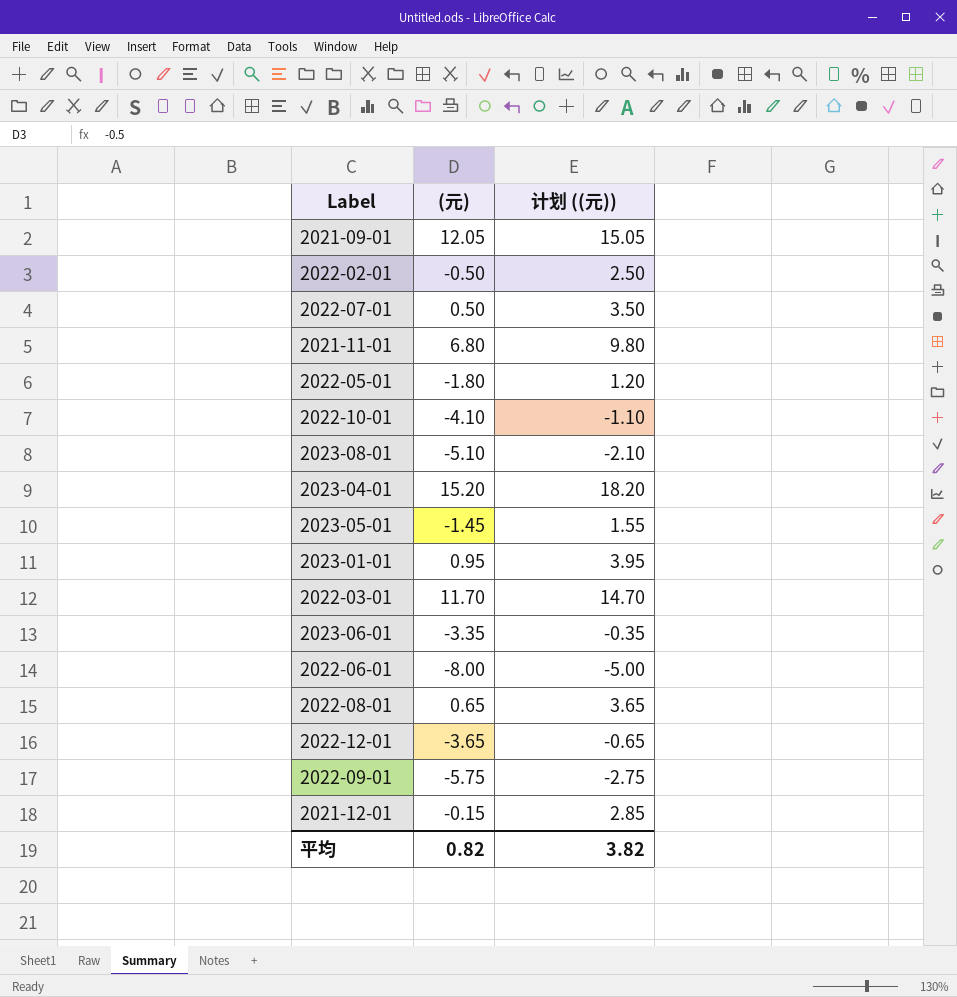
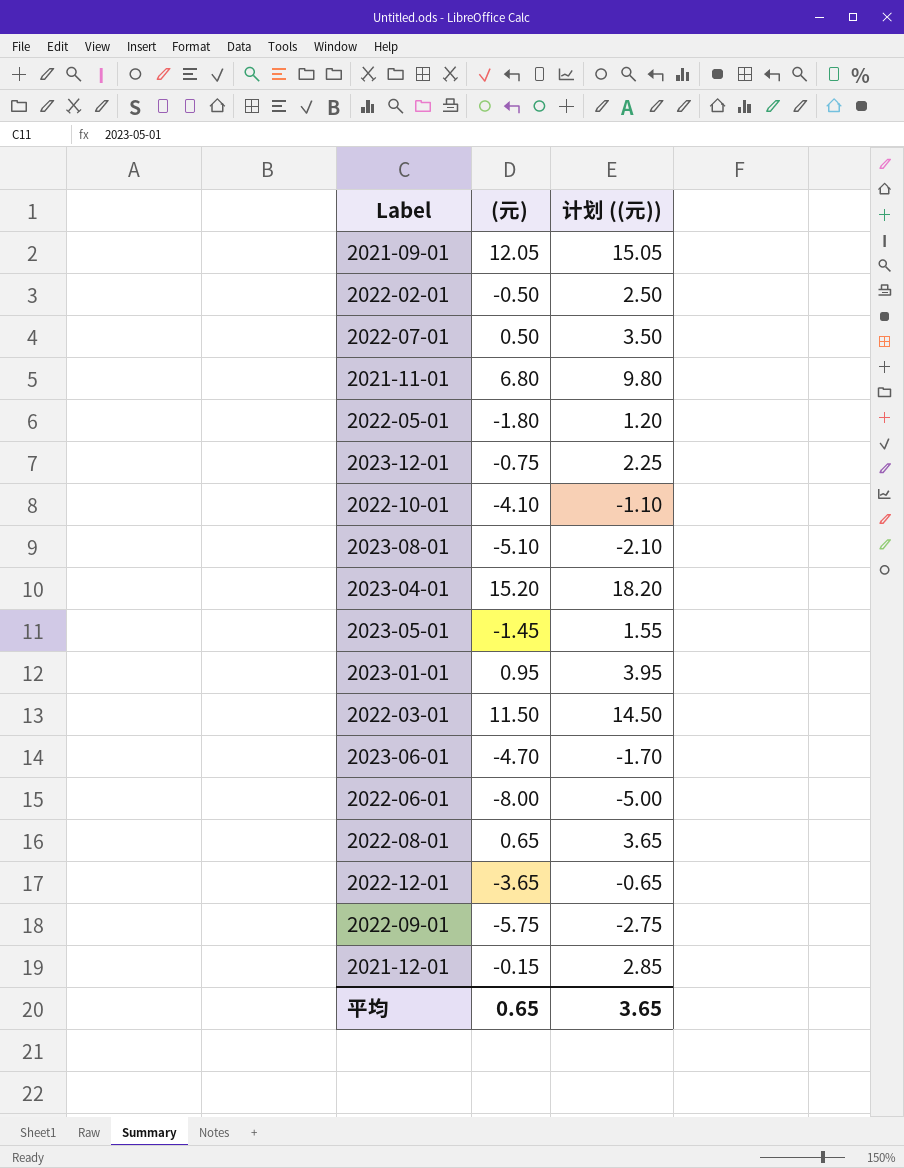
row 2023-12-01: none -> -0.75 | 2.25
2022-03-01 | (元): 11.70 -> 11.50
2022-03-01 | 计划 ((元)): 14.70 -> 14.50
2023-06-01 | (元): -3.35 -> -4.70
2023-06-01 | 计划 ((元)): -0.35 -> -1.70
平均 | (元): 0.82 -> 0.65
平均 | 计划 ((元)): 3.82 -> 3.65

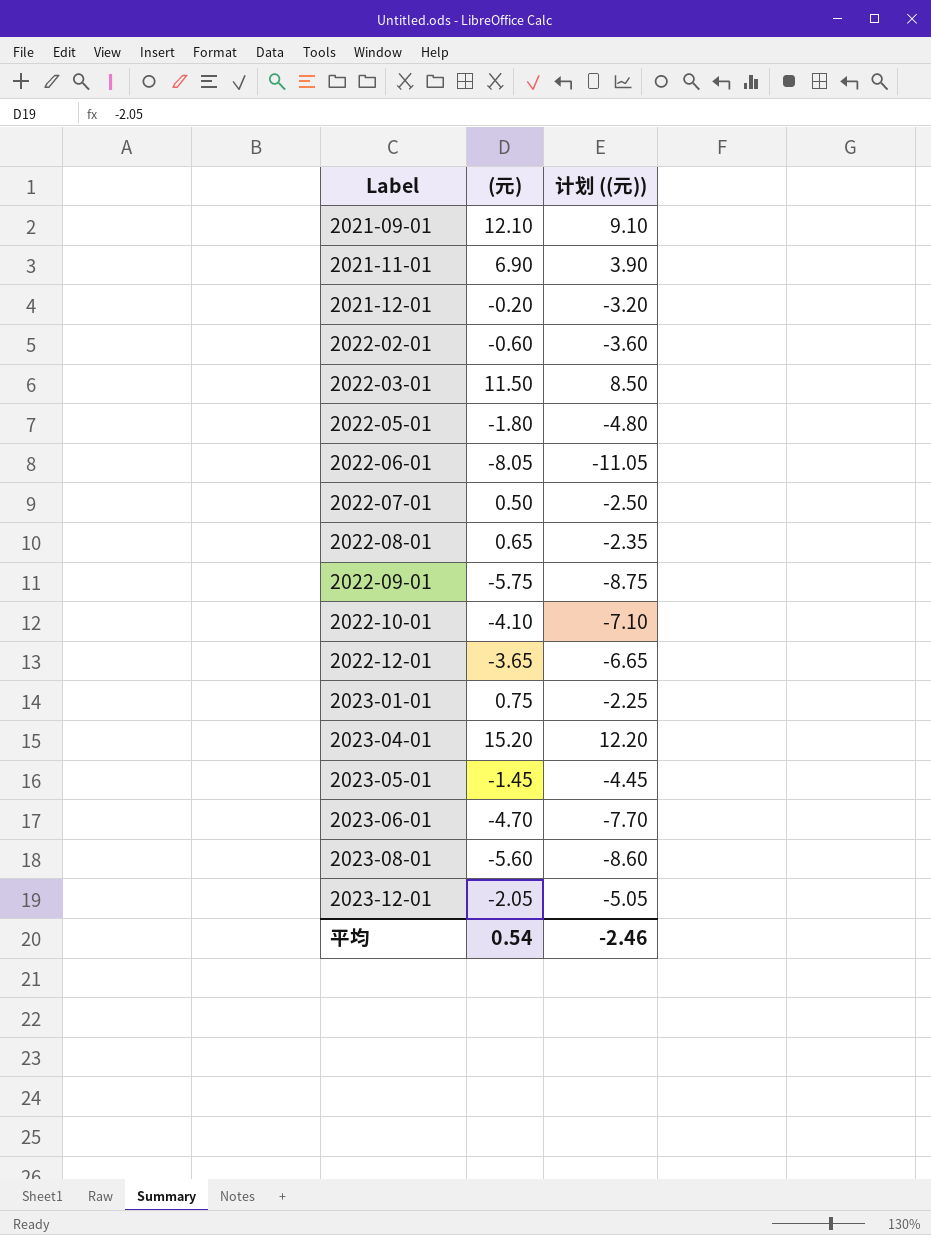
row order: none -> Label ascending
column 计划 ((元)) | formula: [(元)] + 3 -> [(元)] - 3
2021-09-01 | (元): 12.05 -> 12.10
2021-11-01 | (元): 6.80 -> 6.90
2021-12-01 | (元): -0.15 -> -0.20
2022-02-01 | (元): -0.50 -> -0.60
2022-06-01 | (元): -8.00 -> -8.05
2023-01-01 | (元): 0.95 -> 0.75
2023-08-01 | (元): -5.10 -> -5.60
2023-12-01 | (元): -0.75 -> -2.05
平均 | (元): 0.65 -> 0.54
平均 | 计划 ((元)): 3.65 -> -2.46

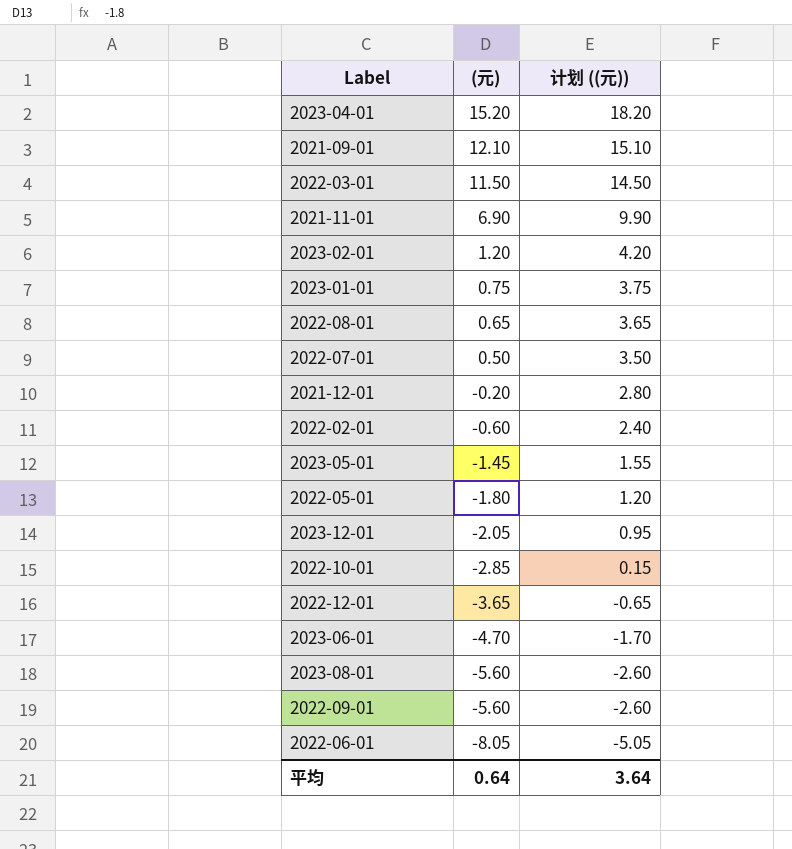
row order: Label ascending -> (元) descending
column 计划 ((元)) | formula: [(元)] - 3 -> [(元)] + 3
row 2023-02-01: none -> 1.20 | 4.20
2022-10-01 | (元): -4.10 -> -2.85
2022-09-01 | (元): -5.75 -> -5.60
平均 | (元): 0.54 -> 0.64
平均 | 计划 ((元)): -2.46 -> 3.64

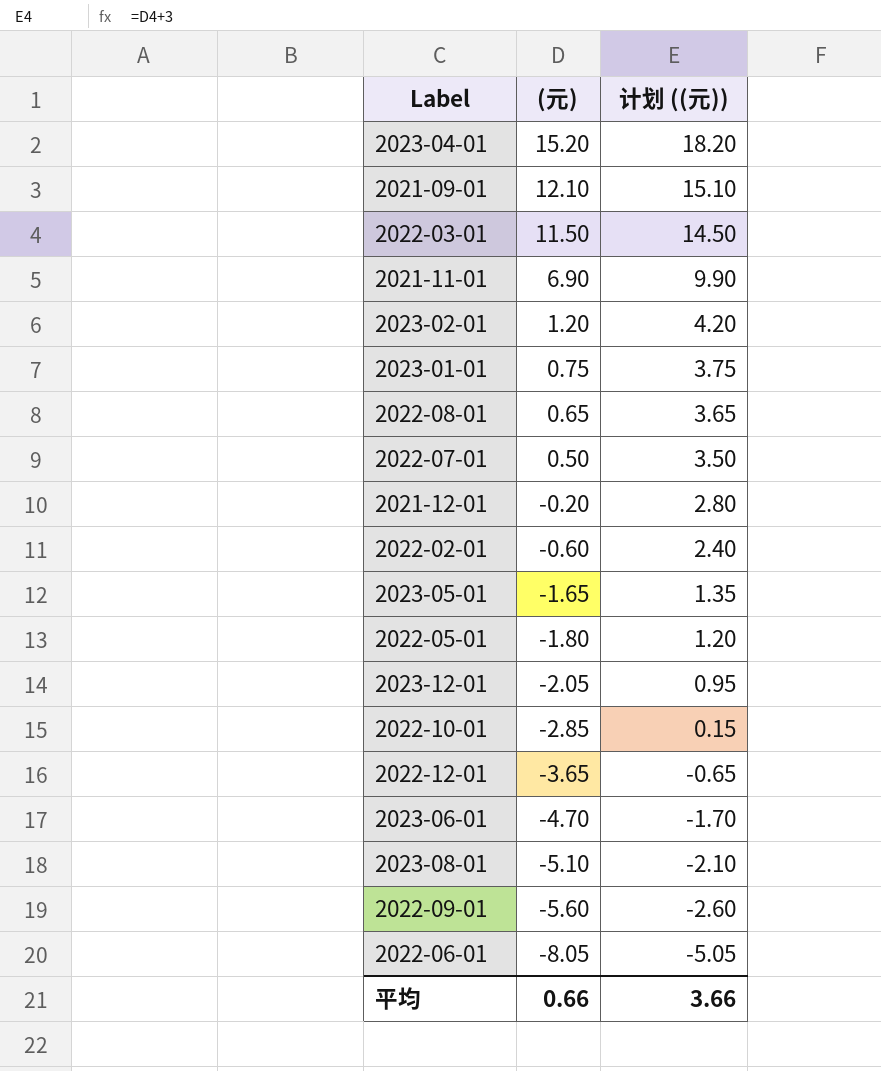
2023-05-01 | (元): -1.45 -> -1.65
2023-05-01 | 计划 ((元)): 1.55 -> 1.35
2023-08-01 | (元): -5.60 -> -5.10
2023-08-01 | 计划 ((元)): -2.60 -> -2.10
平均 | (元): 0.64 -> 0.66
平均 | 计划 ((元)): 3.64 -> 3.66

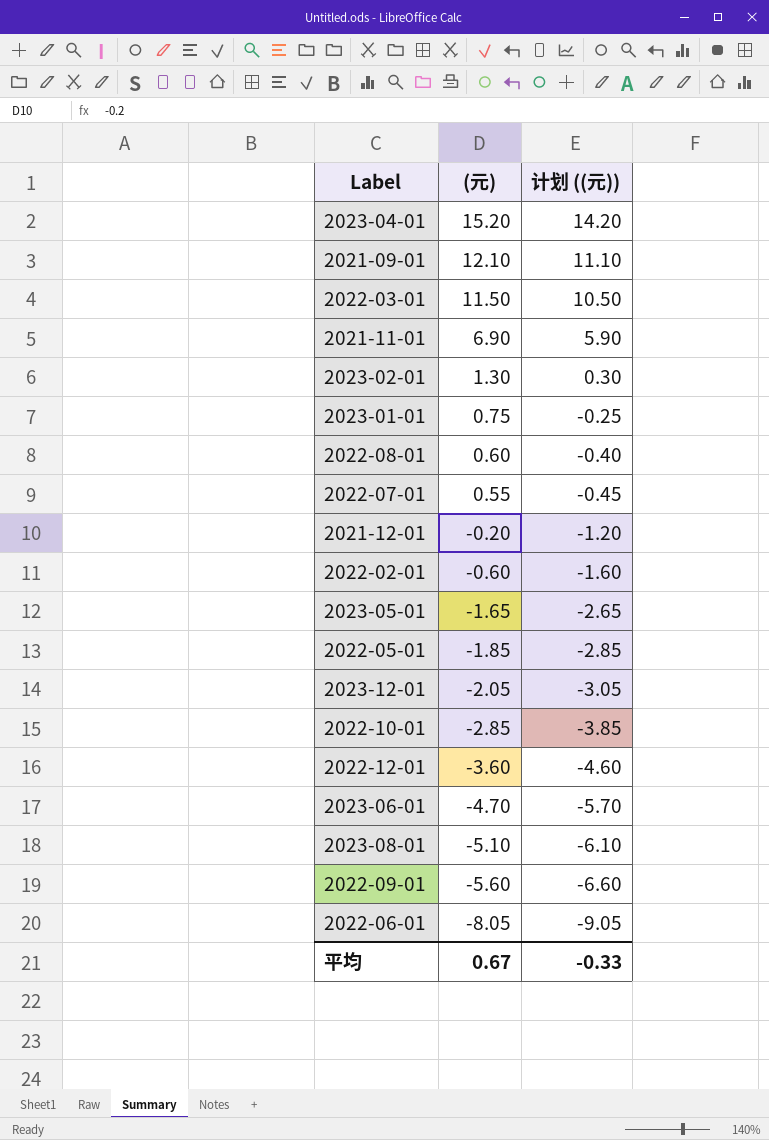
column 计划 ((元)) | formula: [(元)] + 3 -> [(元)] - 1
2023-02-01 | (元): 1.20 -> 1.30
2022-08-01 | (元): 0.65 -> 0.60
2022-07-01 | (元): 0.50 -> 0.55
2022-05-01 | (元): -1.80 -> -1.85
2022-12-01 | (元): -3.65 -> -3.60
平均 | (元): 0.66 -> 0.67
平均 | 计划 ((元)): 3.66 -> -0.33

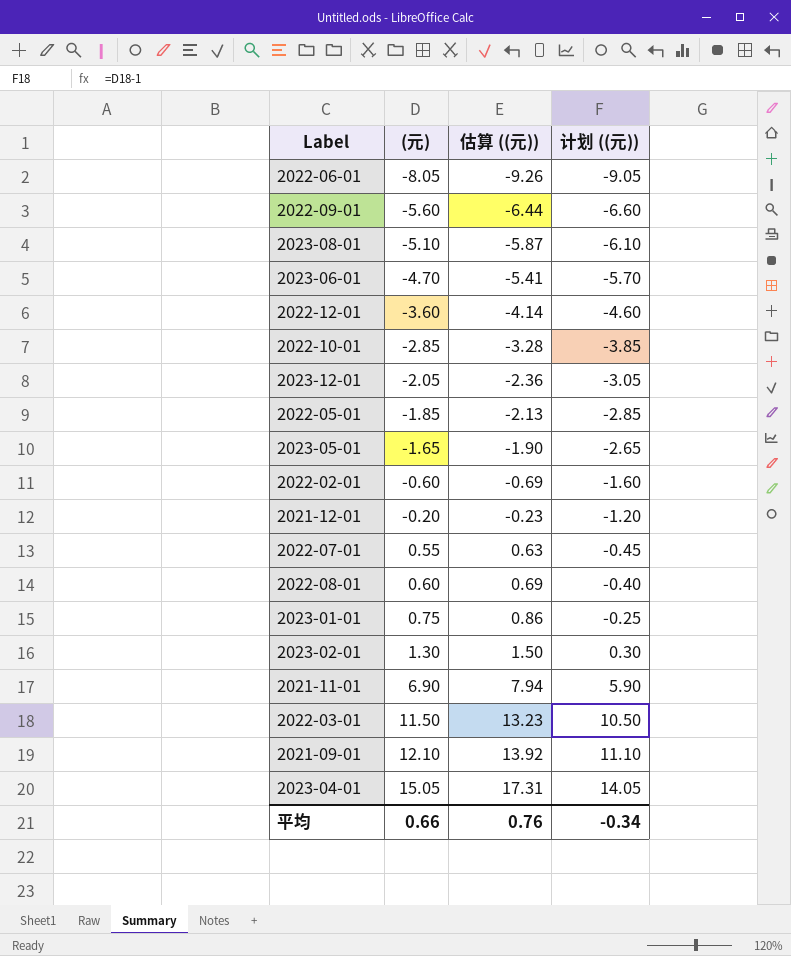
row order: (元) descending -> (元) ascending
column 估算 ((元)) | formula: none -> [(元)] * 1.15
2023-04-01 | (元): 15.20 -> 15.05
2023-04-01 | 计划 ((元)): 14.20 -> 14.05
平均 | (元): 0.67 -> 0.66
平均 | 计划 ((元)): -0.33 -> -0.34

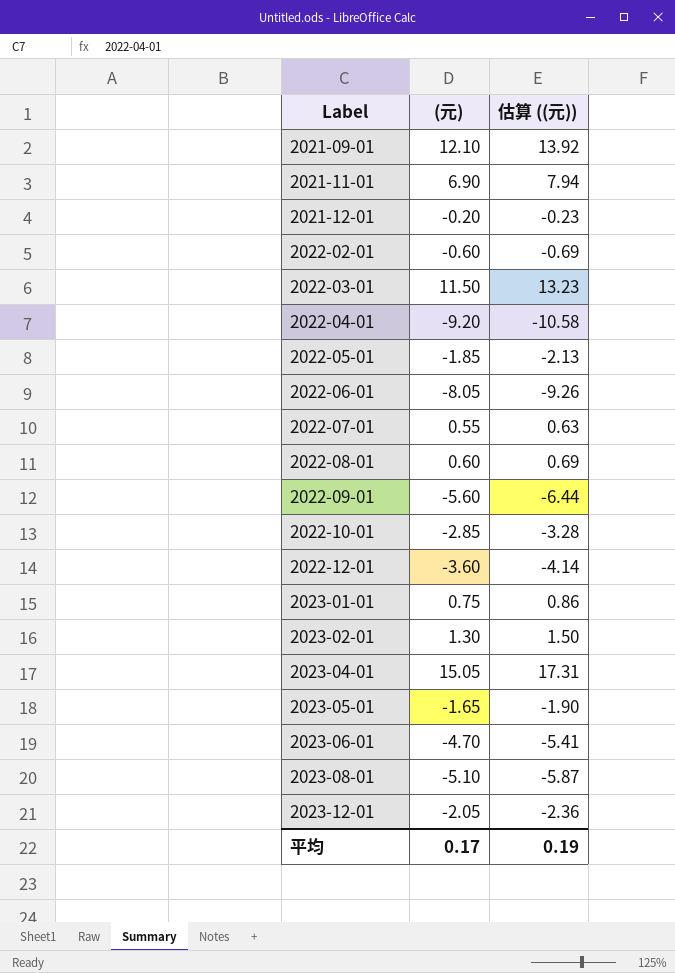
row order: (元) ascending -> Label ascending
column 计划 ((元)) | formula: [(元)] - 1 -> none
row 2022-04-01: none -> -9.20 | -10.58
平均 | (元): 0.66 -> 0.17
平均 | 估算 ((元)): 0.76 -> 0.19

